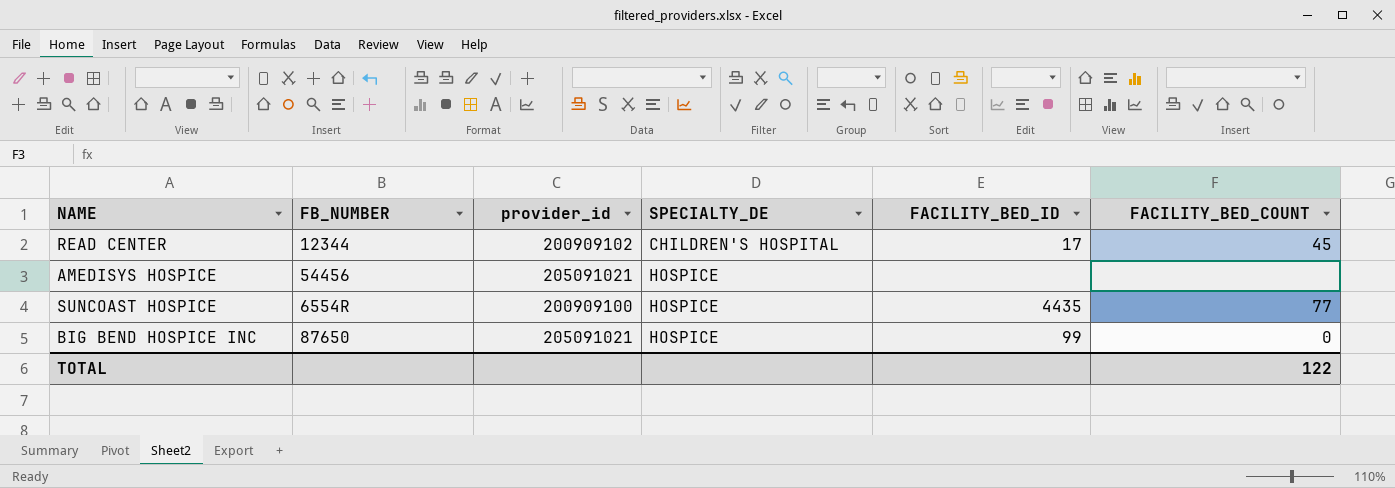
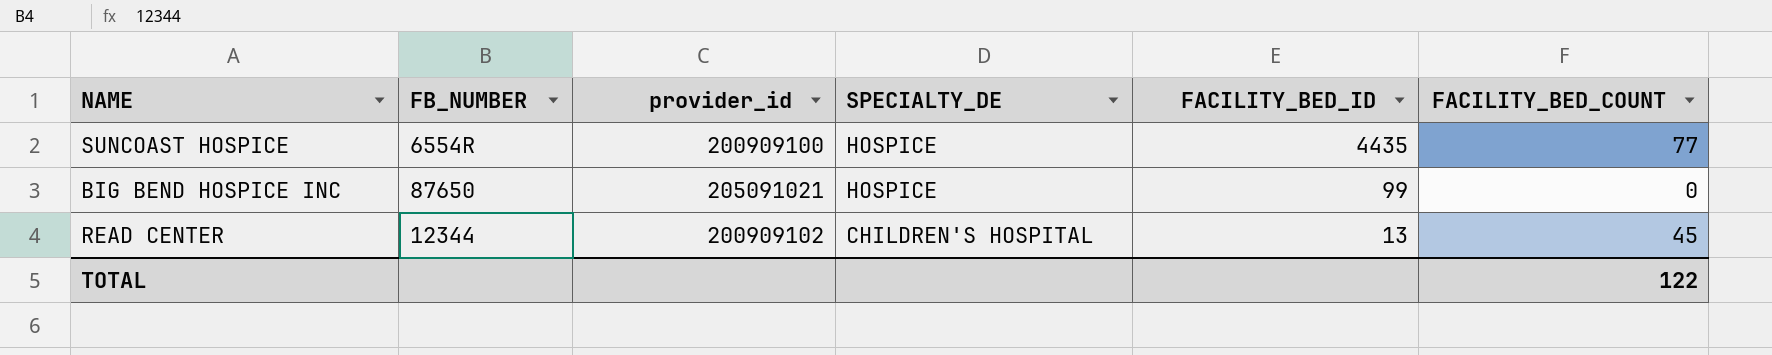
row order: SPECIALTY_DE ascending -> SPECIALTY_DE descending
row AMEDISYS HOSPICE: 54456 | 205091021 | HOSPICE | none | none -> none
READ CENTER | FACILITY_BED_ID: 17 -> 13

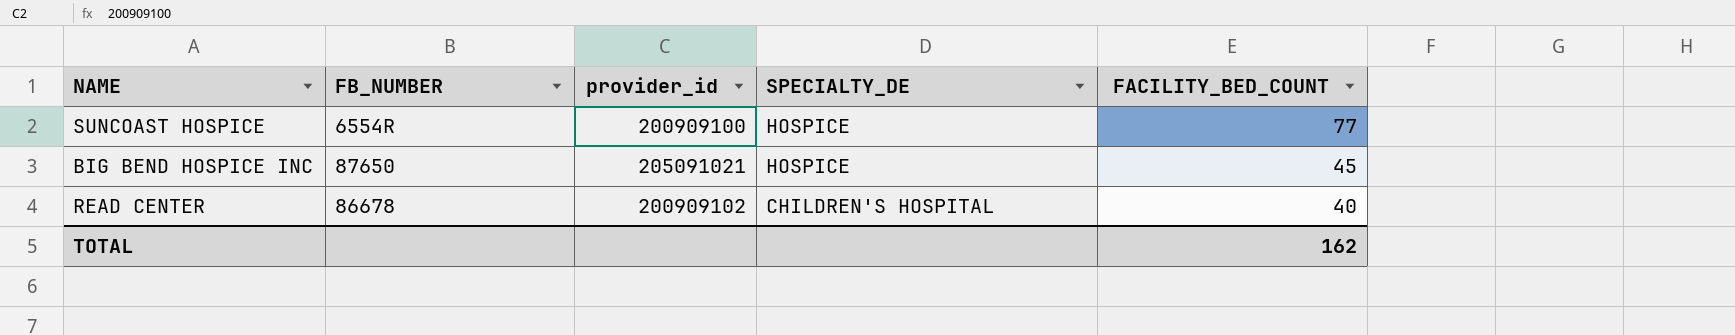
column FACILITY_BED_ID | position: 5 -> none
BIG BEND HOSPICE INC | FACILITY_BED_COUNT: 0 -> 45
READ CENTER | FB_NUMBER: 12344 -> 86678
READ CENTER | FACILITY_BED_COUNT: 45 -> 40
TOTAL | FACILITY_BED_COUNT: 122 -> 162

